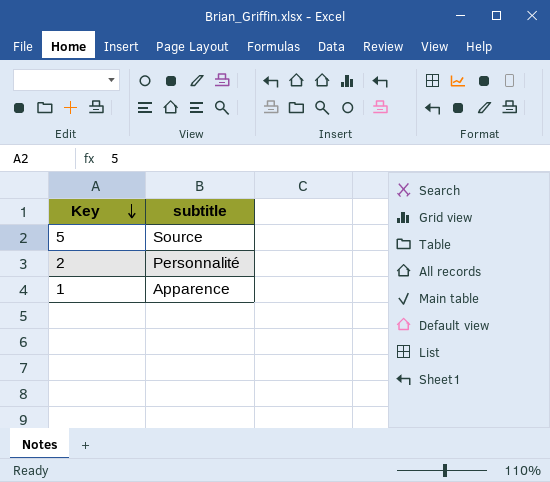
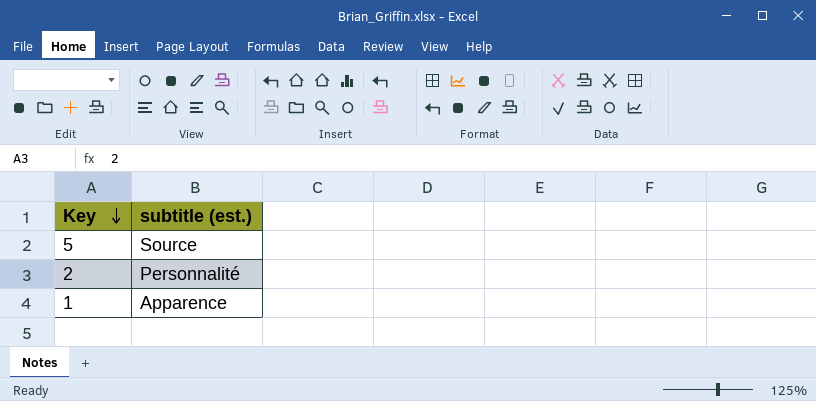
column name: subtitle -> subtitle (est.)

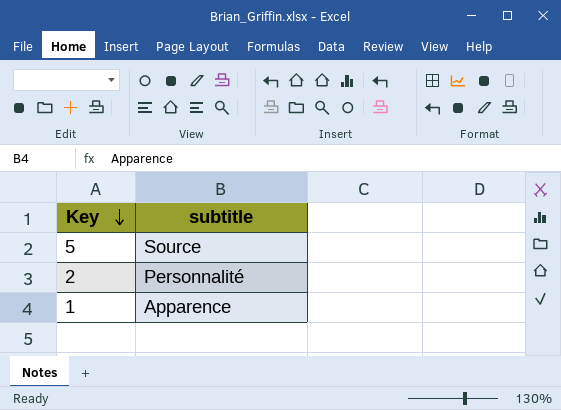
column name: subtitle (est.) -> subtitle

